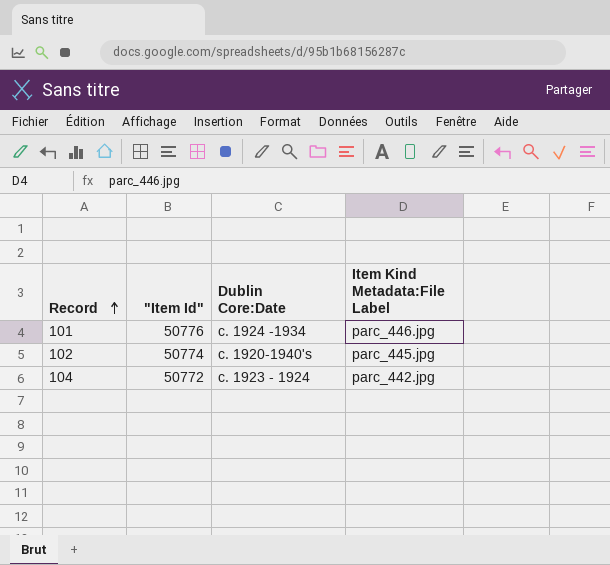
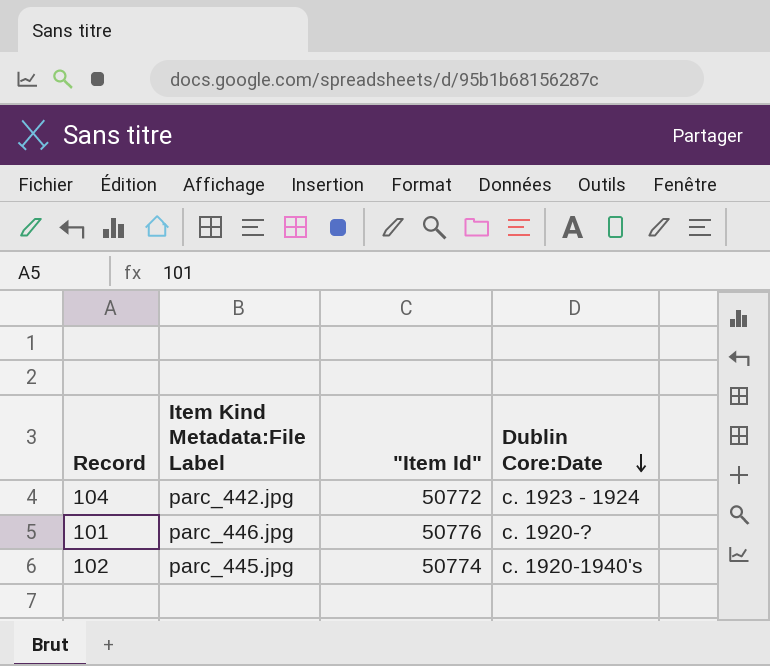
row order: Record ascending -> Dublin Core:Date descending
column Item Kind Metadata:File Label | position: 4 -> 2
101 | Dublin Core:Date: c. 1924 -1934 -> c. 1920-?

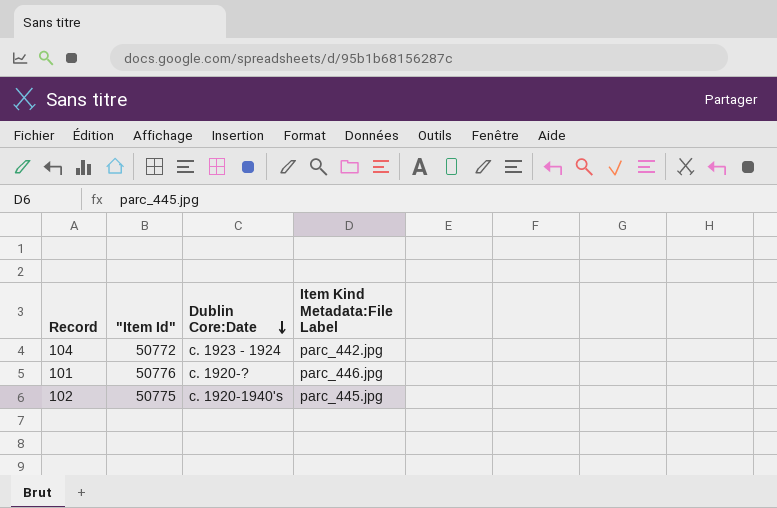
column Item Kind Metadata:File Label | position: 2 -> 4
102 | "Item Id": 50774 -> 50775

